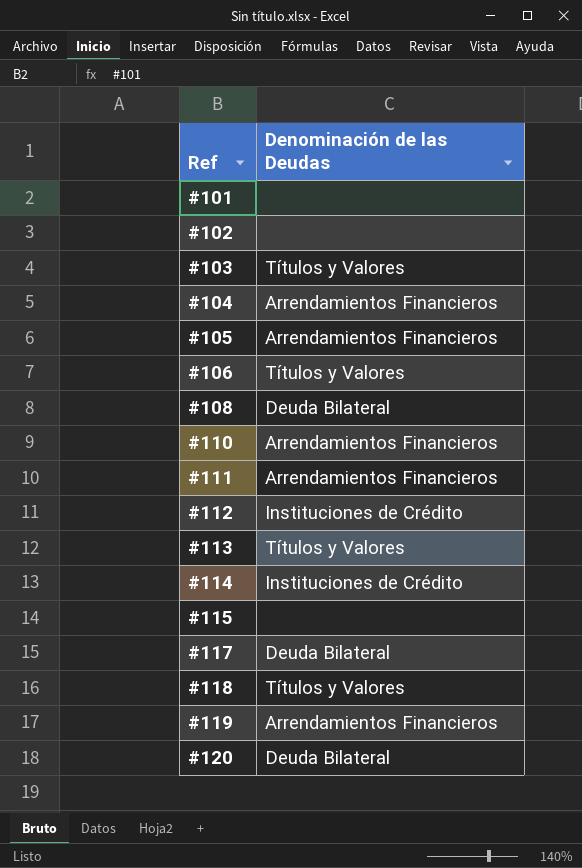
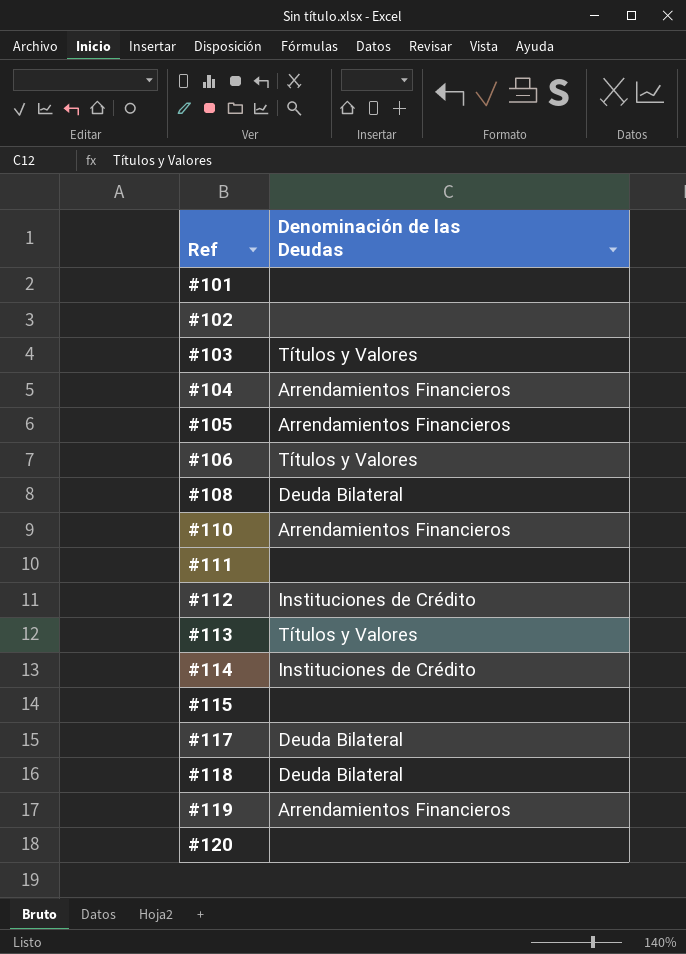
#111 | Denominación de las Deudas: Arrendamientos Financieros -> none
#118 | Denominación de las Deudas: Títulos y Valores -> Deuda Bilateral
#120 | Denominación de las Deudas: Deuda Bilateral -> none

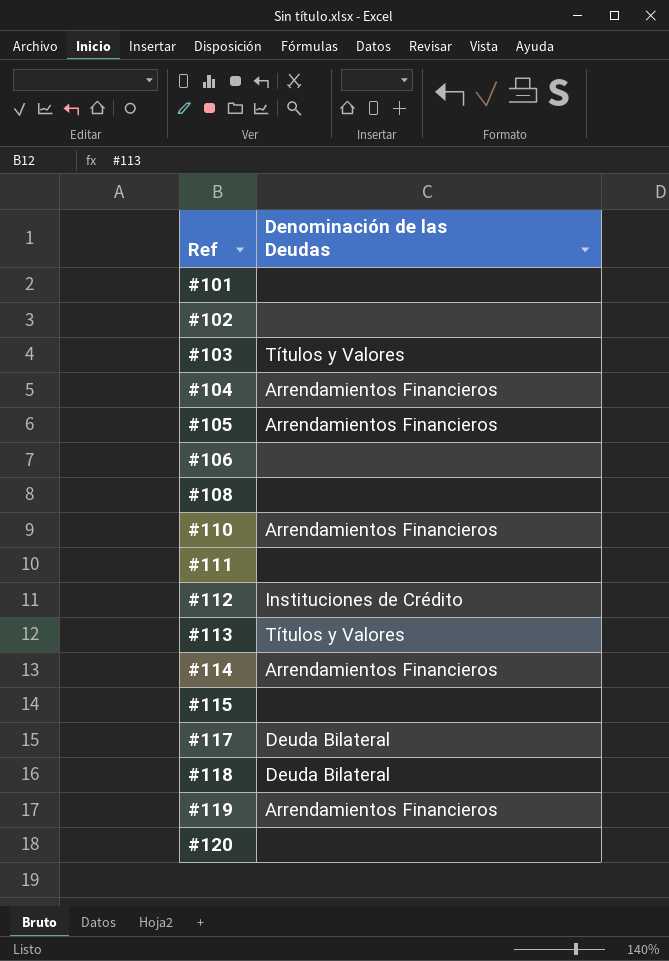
#106 | Denominación de las Deudas: Títulos y Valores -> none
#108 | Denominación de las Deudas: Deuda Bilateral -> none
#114 | Denominación de las Deudas: Instituciones de Crédito -> Arrendamientos Financieros

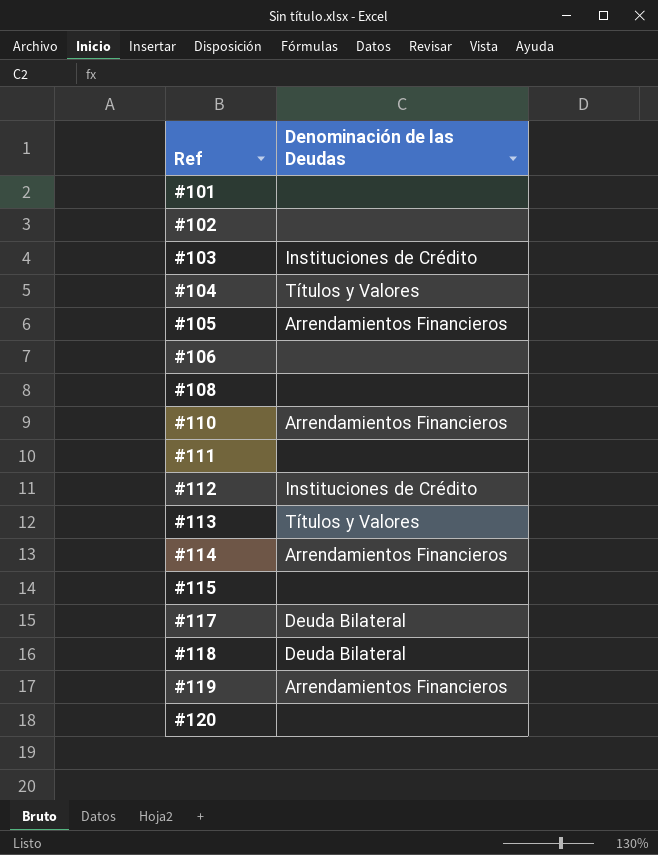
#103 | Denominación de las Deudas: Títulos y Valores -> Instituciones de Crédito
#104 | Denominación de las Deudas: Arrendamientos Financieros -> Títulos y Valores

